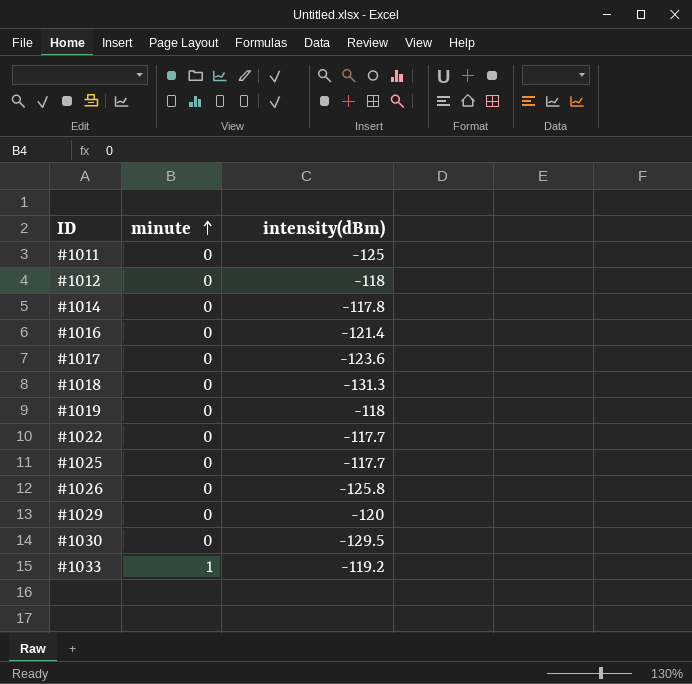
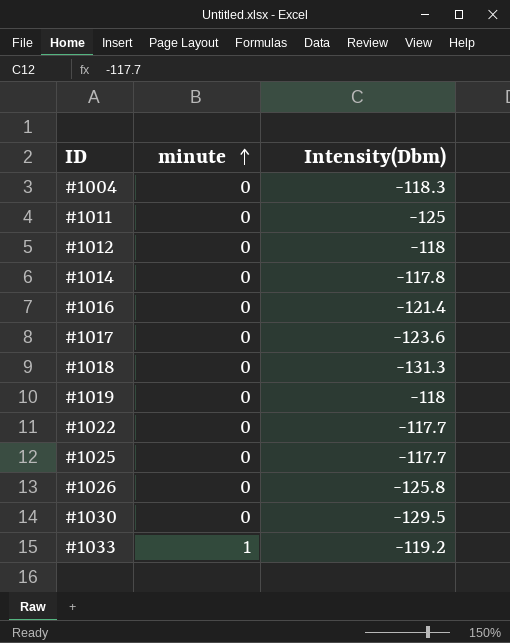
column name: intensity(dBm) -> Intensity(Dbm)
row #1029: 0 | -120 -> none
row #1004: none -> 0 | -118.3

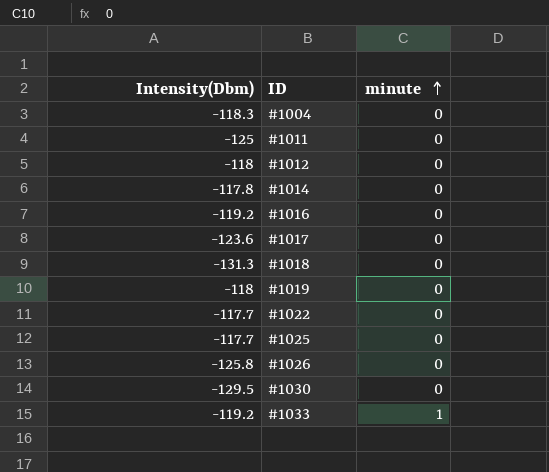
column Intensity(Dbm) | position: 3 -> 1
#1016 | Intensity(Dbm): -121.4 -> -119.2

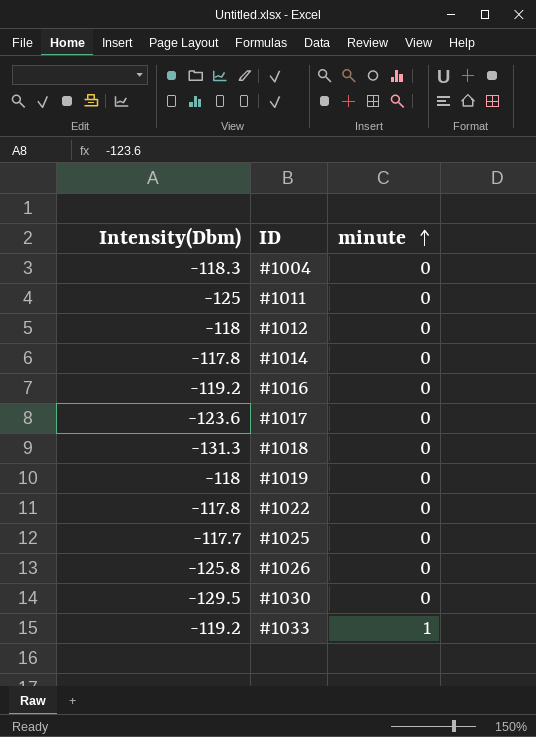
#1022 | Intensity(Dbm): -117.7 -> -117.8

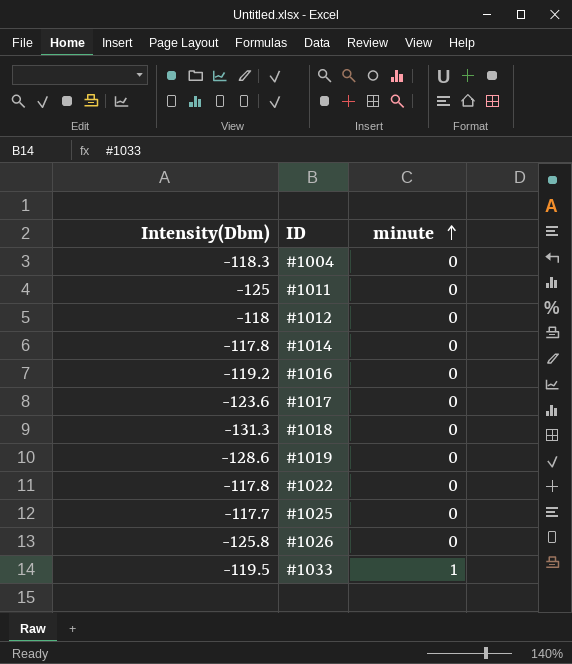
row #1030: -129.5 | 0 -> none
#1019 | Intensity(Dbm): -118 -> -128.6
#1033 | Intensity(Dbm): -119.2 -> -119.5

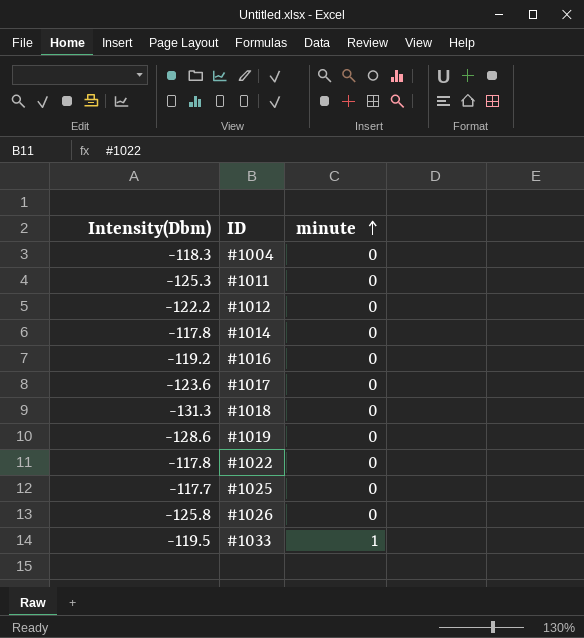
#1011 | Intensity(Dbm): -125 -> -125.3
#1012 | Intensity(Dbm): -118 -> -122.2

